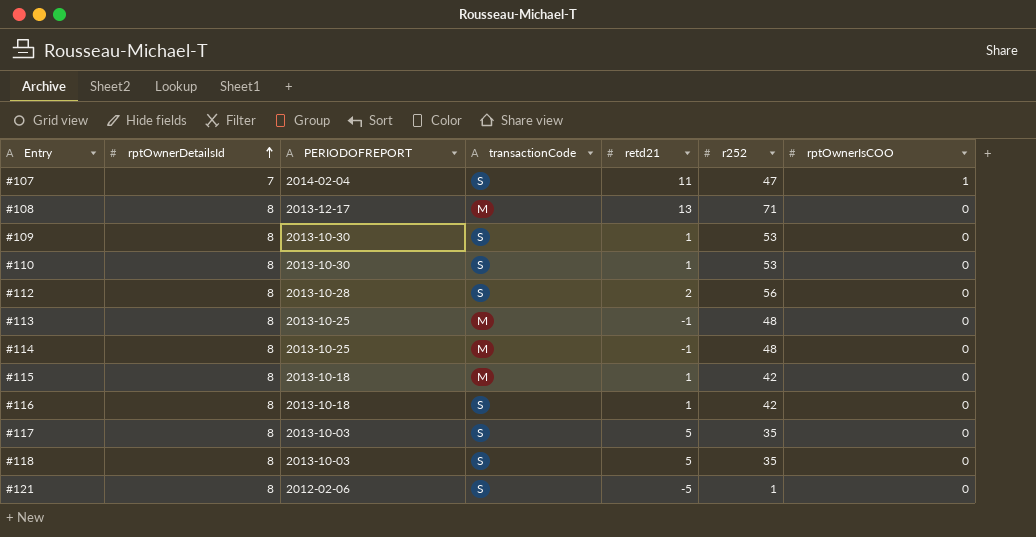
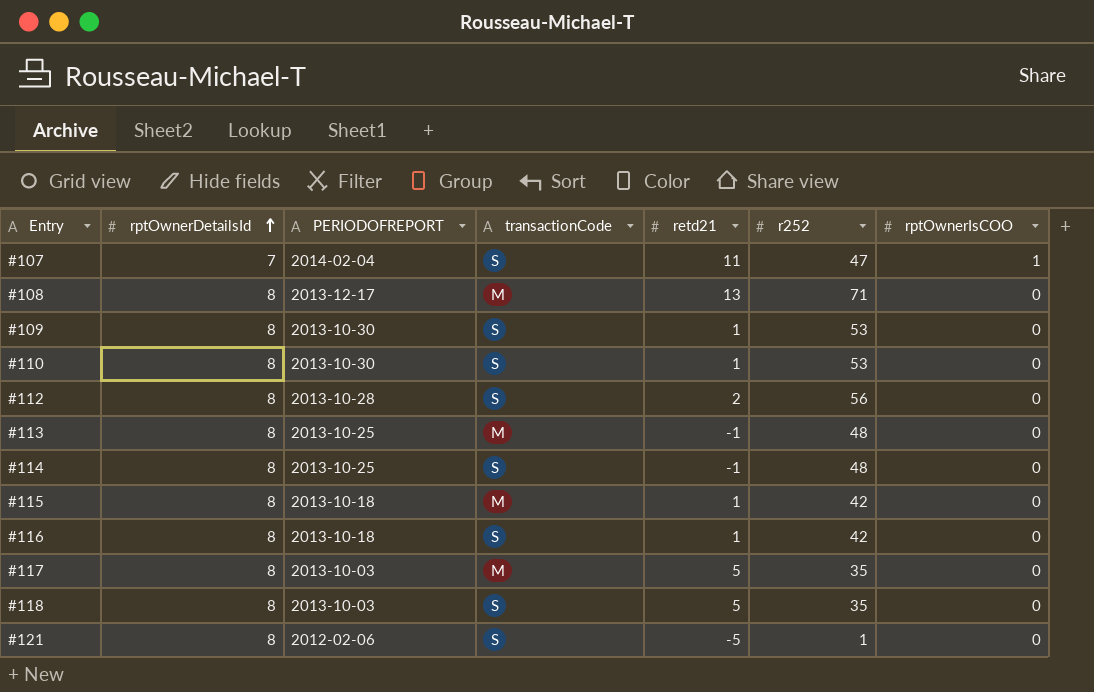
#114 | transactionCode: M -> S
#117 | transactionCode: S -> M

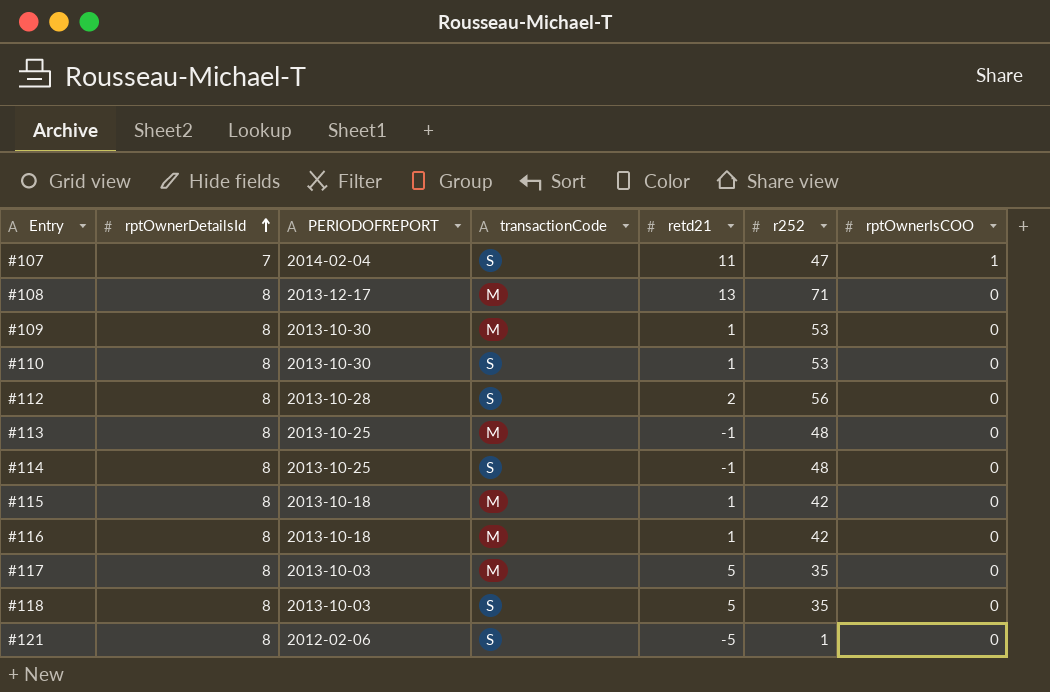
#109 | transactionCode: S -> M
#116 | transactionCode: S -> M

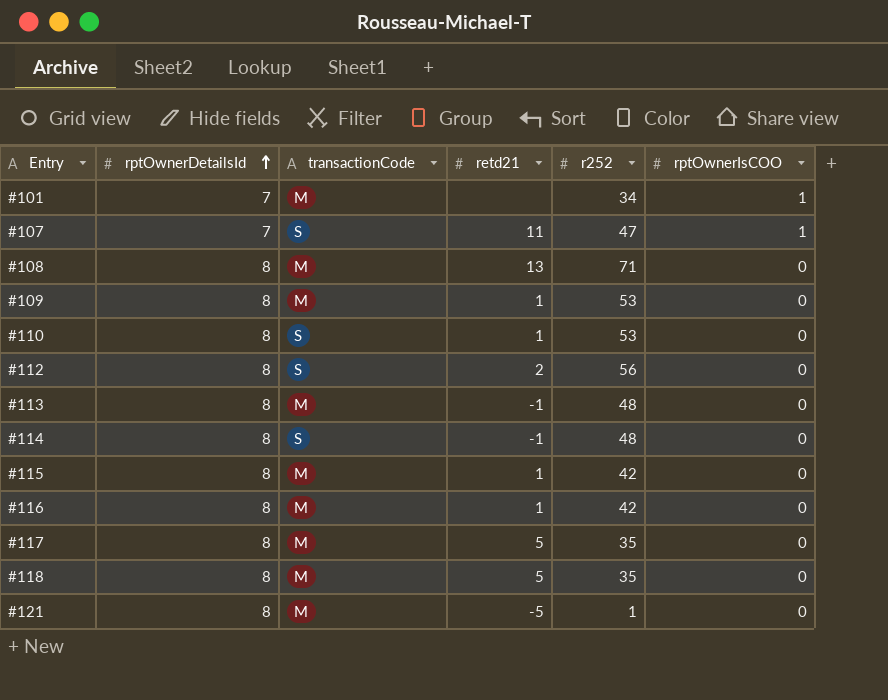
column PERIODOFREPORT | position: 3 -> none
row #101: none -> 7 | M | none | 34 | 1
#118 | transactionCode: S -> M
#121 | transactionCode: S -> M

